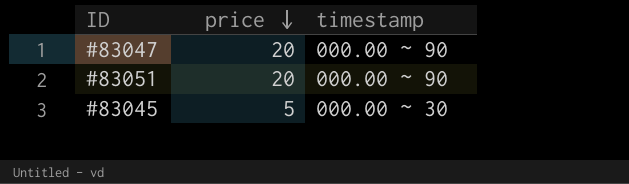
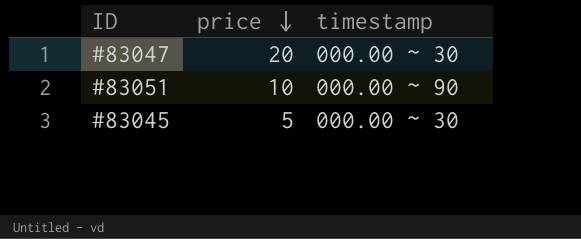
#83047 | timestamp: 000.00 ~ 90 -> 000.00 ~ 30
#83051 | price: 20 -> 10

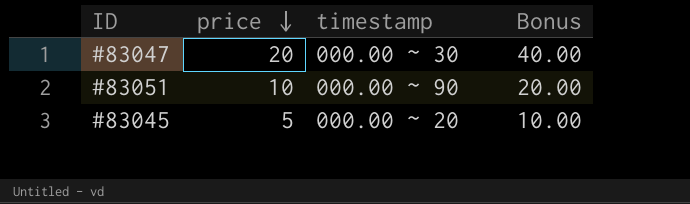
column Bonus | formula: none -> [price] * 2
#83045 | timestamp: 000.00 ~ 30 -> 000.00 ~ 20

